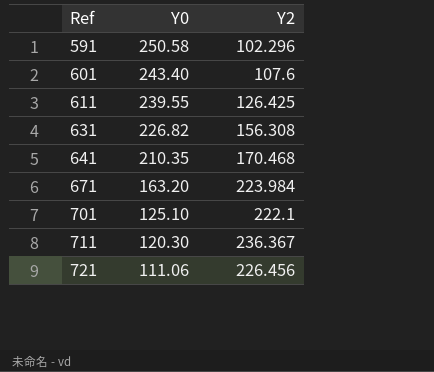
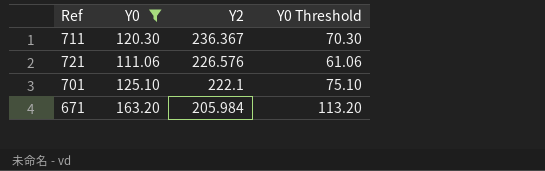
filter: none -> Y0 <= 163.20
row order: Ref ascending -> Y2 descending
column Y0 Threshold | formula: none -> [Y0] - 50
721 | Y2: 226.456 -> 226.576
671 | Y2: 223.984 -> 205.984

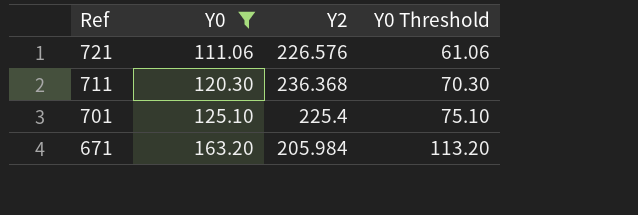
row order: Y2 descending -> Ref descending
711 | Y2: 236.367 -> 236.368
701 | Y2: 222.1 -> 225.4

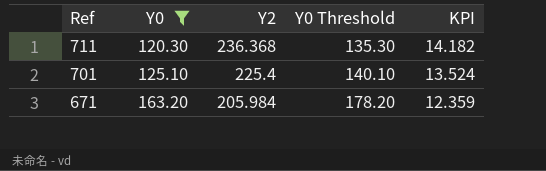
column Y0 Threshold | formula: [Y0] - 50 -> [Y0] + 15
column KPI | formula: none -> [Y2] * 0.06
row 721: 111.06 | 226.576 | 61.06 -> none

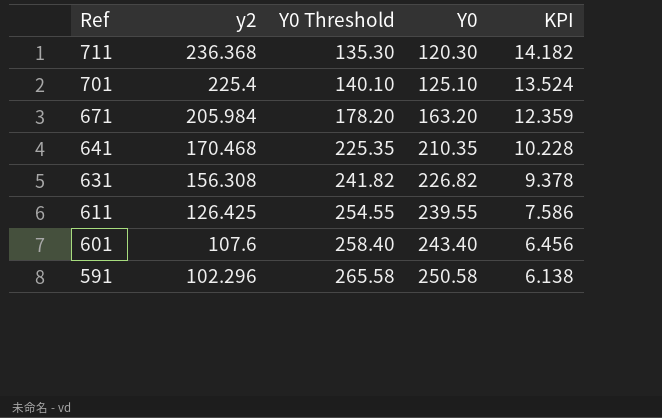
filter: Y0 <= 163.20 -> none
column name: Y2 -> y2
column Y0 | position: 2 -> 4

